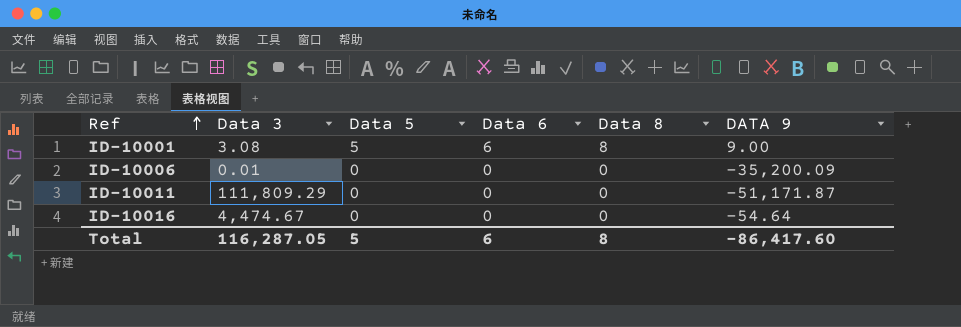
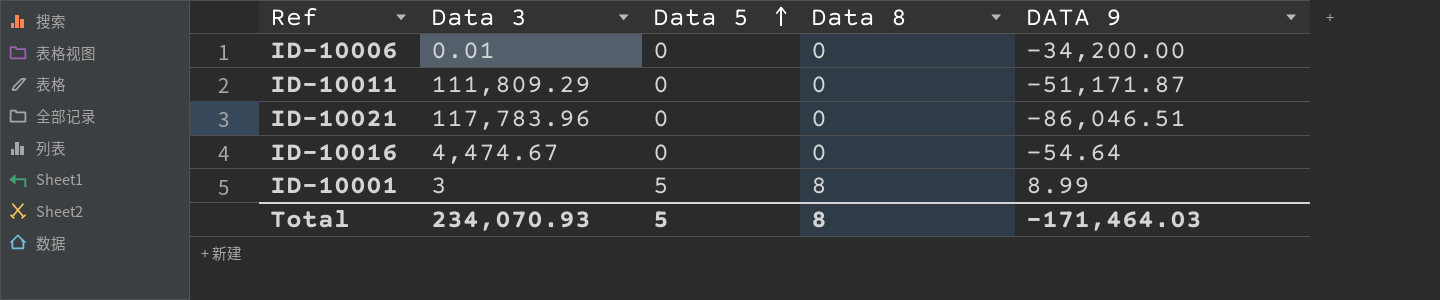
row order: Ref ascending -> Data 5 ascending
column Data 6 | position: 4 -> none
ID-10006 | DATA 9: -35,200.09 -> -34,200.00
row ID-10021: none -> 117,783.96 | 0 | 0 | -86,046.51
ID-10001 | Data 3: 3.08 -> 3
ID-10001 | DATA 9: 9.00 -> 8.99
Total | Data 3: 116,287.05 -> 234,070.93
Total | DATA 9: -86,417.60 -> -171,464.03

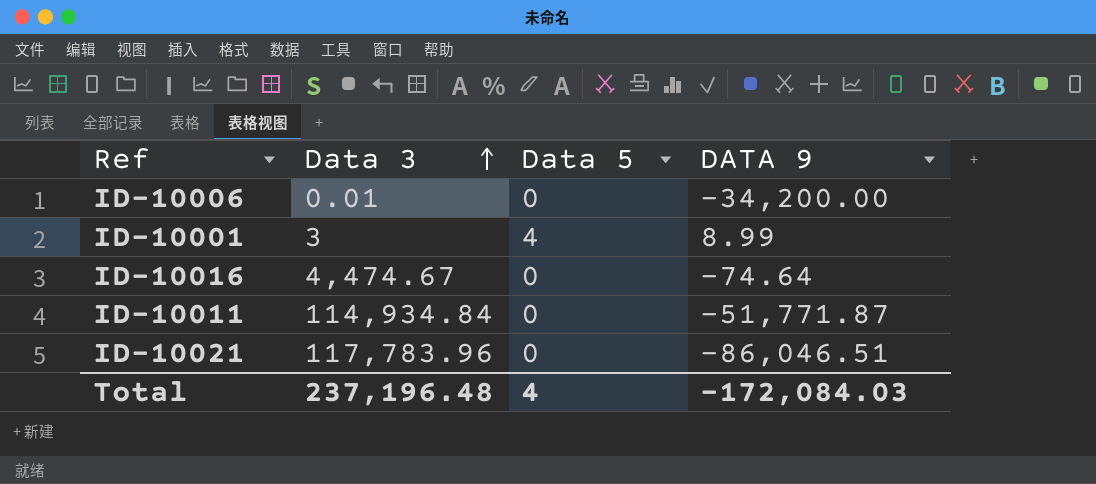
row order: Data 5 ascending -> Data 3 ascending
column Data 8 | position: 4 -> none
ID-10001 | Data 5: 5 -> 4
ID-10016 | DATA 9: -54.64 -> -74.64
ID-10011 | Data 3: 111,809.29 -> 114,934.84
ID-10011 | DATA 9: -51,171.87 -> -51,771.87
Total | Data 3: 234,070.93 -> 237,196.48
Total | Data 5: 5 -> 4
Total | DATA 9: -171,464.03 -> -172,084.03

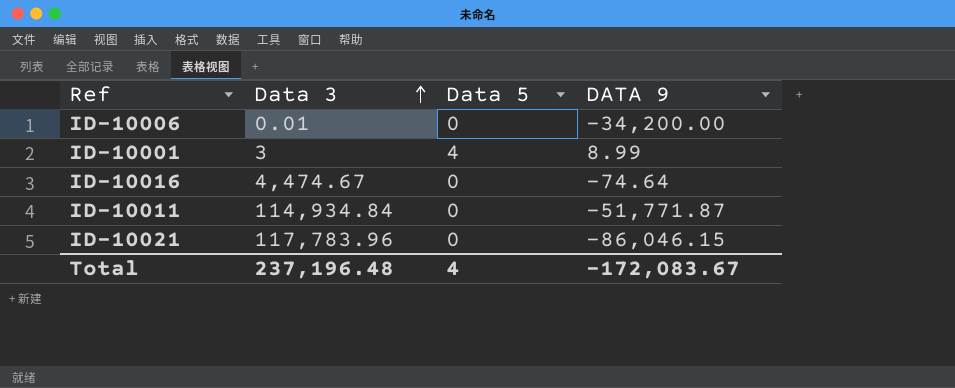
ID-10021 | DATA 9: -86,046.51 -> -86,046.15
Total | DATA 9: -172,084.03 -> -172,083.67

